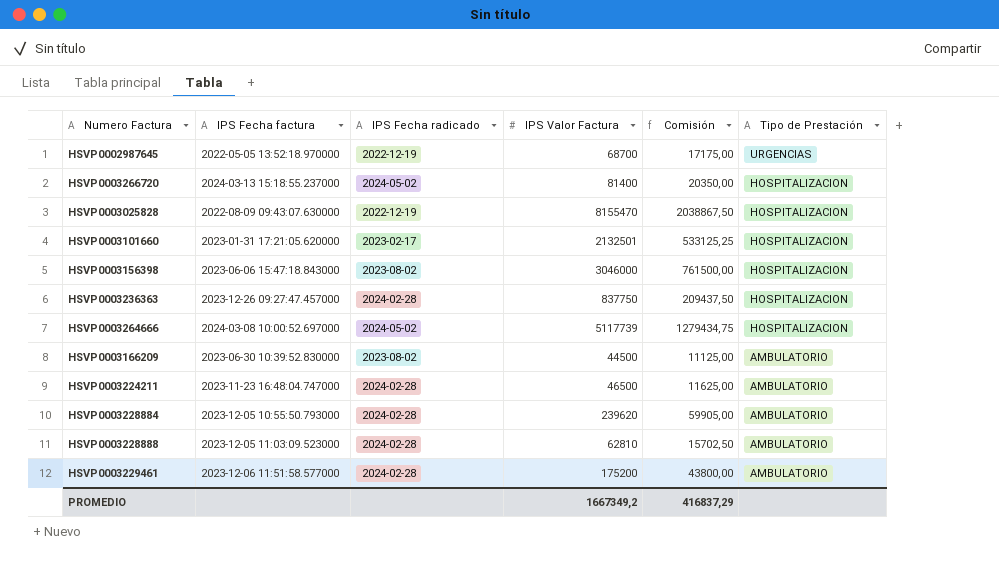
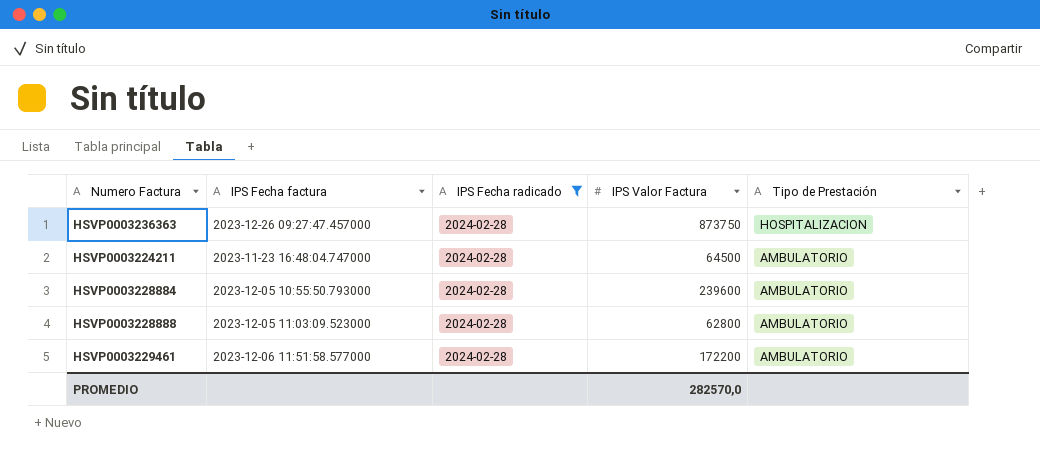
filter: none -> IPS Fecha radicado = 2024-02-28
column Comisión | formula: [IPS Valor Factura] * 0,25 -> none
HSVP0003236363 | IPS Valor Factura: 837750 -> 873750
HSVP0003224211 | IPS Valor Factura: 46500 -> 64500
HSVP0003228884 | IPS Valor Factura: 239620 -> 239600
HSVP0003228888 | IPS Valor Factura: 62810 -> 62800
HSVP0003229461 | IPS Valor Factura: 175200 -> 172200
PROMEDIO | IPS Valor Factura: 1667349,2 -> 282570,0

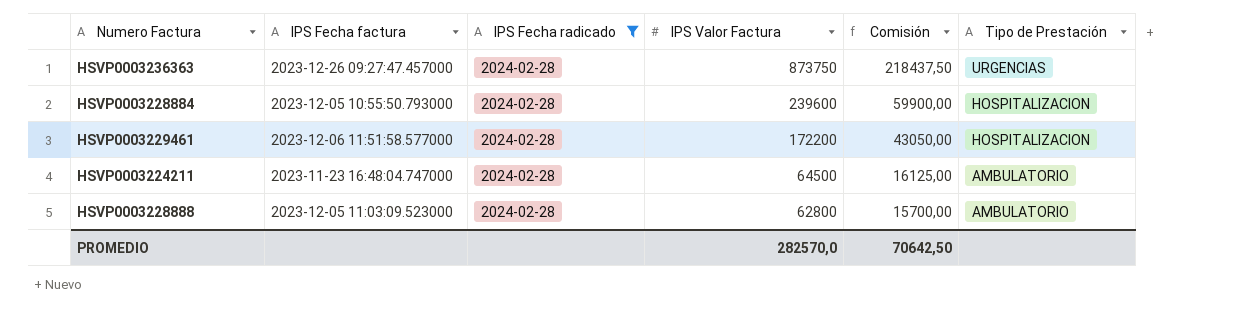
row order: Tipo de Prestación descending -> IPS Valor Factura descending
column Comisión | formula: none -> [IPS Valor Factura] * 0,25
HSVP0003236363 | Tipo de Prestación: HOSPITALIZACION -> URGENCIAS
HSVP0003228884 | Tipo de Prestación: AMBULATORIO -> HOSPITALIZACION
HSVP0003229461 | Tipo de Prestación: AMBULATORIO -> HOSPITALIZACION

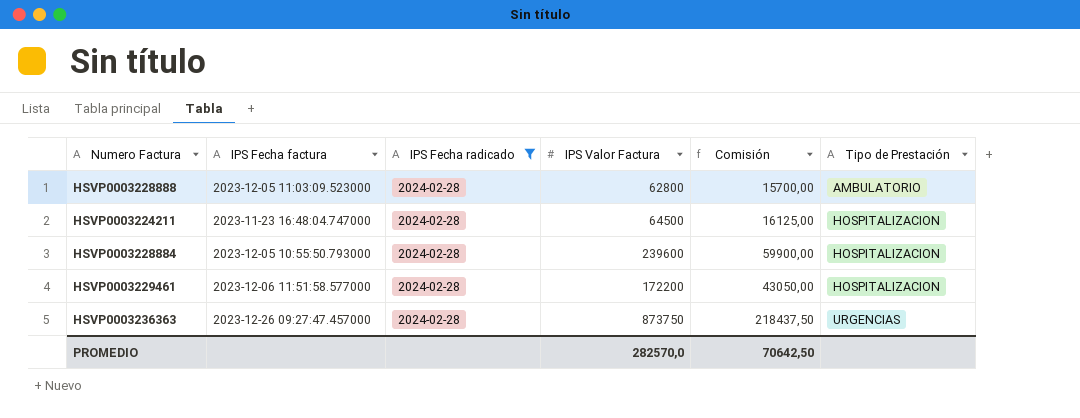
row order: IPS Valor Factura descending -> Tipo de Prestación ascending
HSVP0003224211 | Tipo de Prestación: AMBULATORIO -> HOSPITALIZACION

